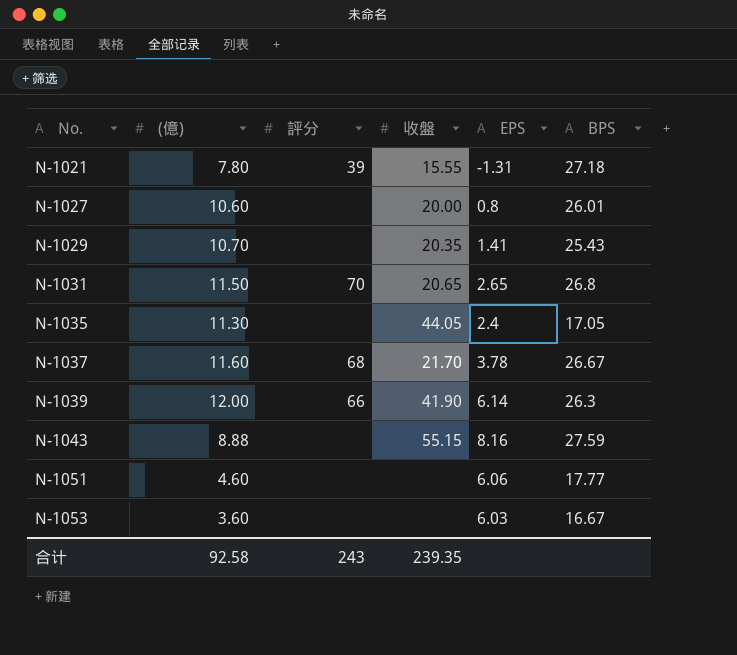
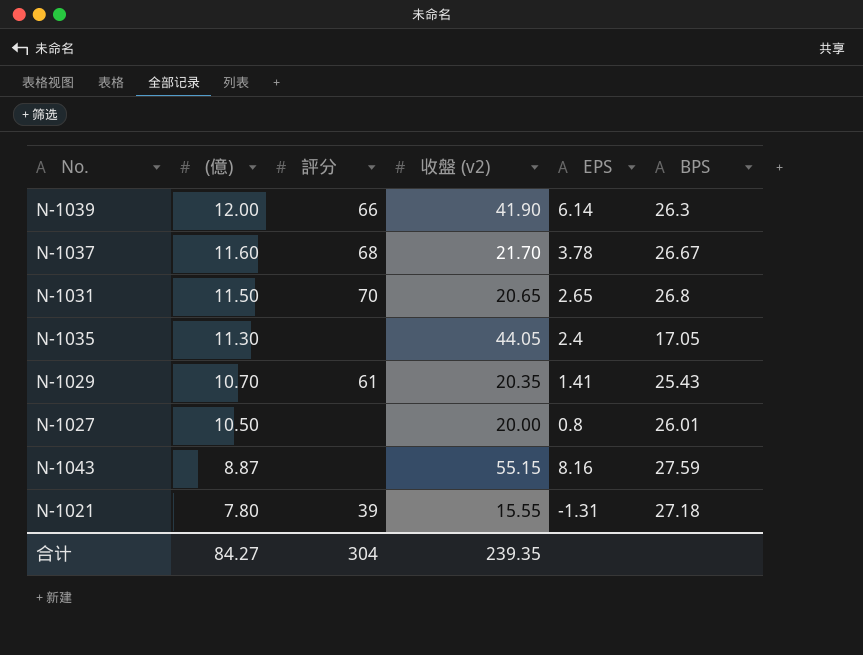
row order: No. ascending -> (億) descending
column name: 收盤 -> 收盤 (v2)
row N-1051: 4.60 | none | none | 6.06 | 17.77 -> none
row N-1053: 3.60 | none | none | 6.03 | 16.67 -> none
N-1029 | 評分: none -> 61
N-1027 | (億): 10.60 -> 10.50
N-1043 | (億): 8.88 -> 8.87
合计 | (億): 92.58 -> 84.27
合计 | 評分: 243 -> 304

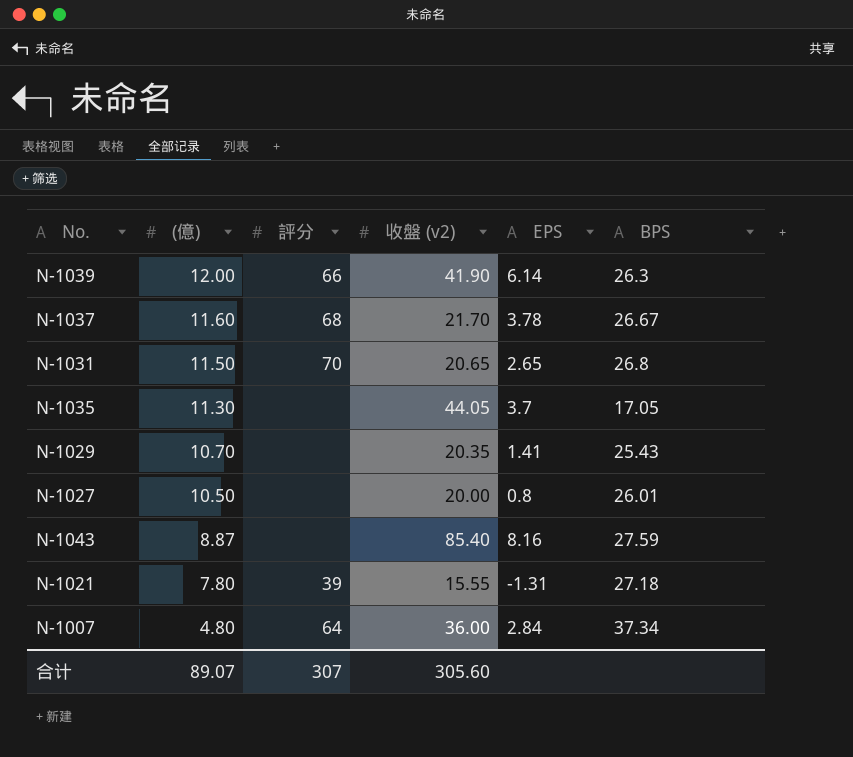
N-1035 | EPS: 2.4 -> 3.7
N-1029 | 評分: 61 -> none
N-1043 | 收盤 (v2): 55.15 -> 85.40
row N-1007: none -> 4.80 | 64 | 36.00 | 2.84 | 37.34
合计 | (億): 84.27 -> 89.07
合计 | 評分: 304 -> 307
合计 | 收盤 (v2): 239.35 -> 305.60

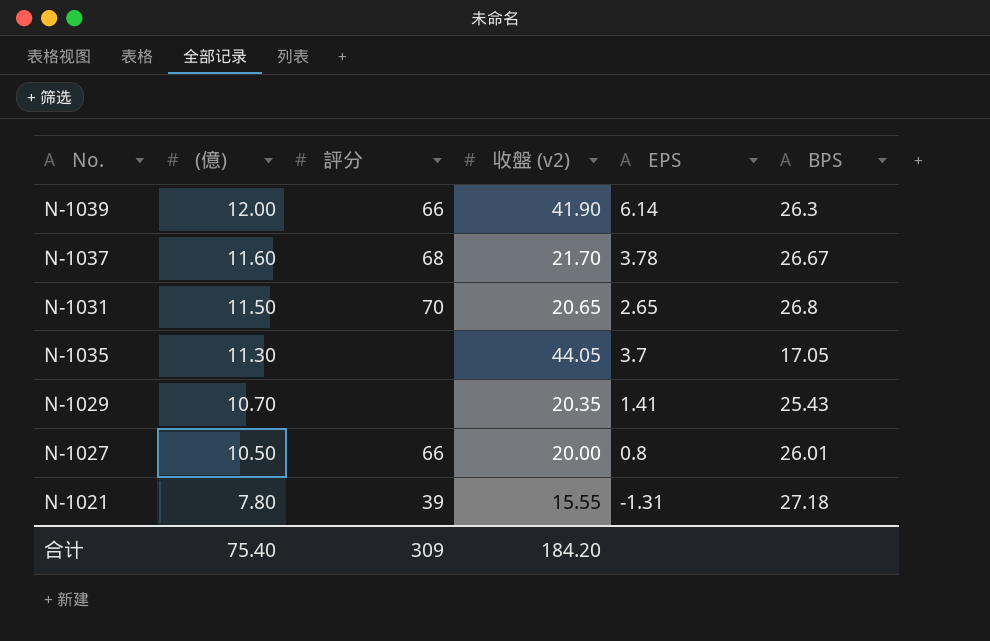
row N-1043: 8.87 | none | 85.40 | 8.16 | 27.59 -> none
row N-1007: 4.80 | 64 | 36.00 | 2.84 | 37.34 -> none
N-1027 | 評分: none -> 66
合计 | (億): 89.07 -> 75.40
合计 | 評分: 307 -> 309
合计 | 收盤 (v2): 305.60 -> 184.20

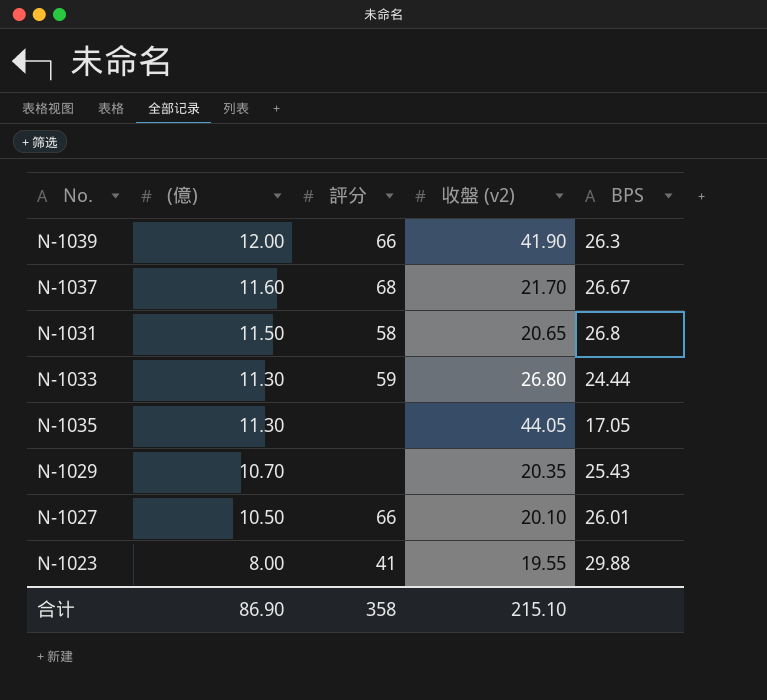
column EPS | position: 5 -> none
row N-1021: 7.80 | 39 | 15.55 | -1.31 | 27.18 -> none
N-1031 | 評分: 70 -> 58
row N-1033: none -> 11.30 | 59 | 26.80 | 24.44
N-1027 | 收盤 (v2): 20.00 -> 20.10
row N-1023: none -> 8.00 | 41 | 19.55 | 29.88
合计 | (億): 75.40 -> 86.90
合计 | 評分: 309 -> 358
合计 | 收盤 (v2): 184.20 -> 215.10

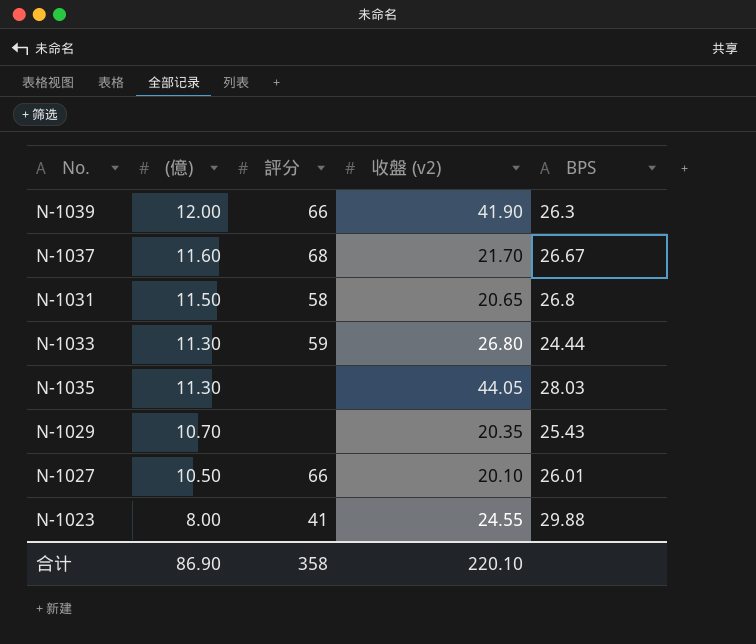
N-1035 | BPS: 17.05 -> 28.03
N-1023 | 收盤 (v2): 19.55 -> 24.55
合计 | 收盤 (v2): 215.10 -> 220.10

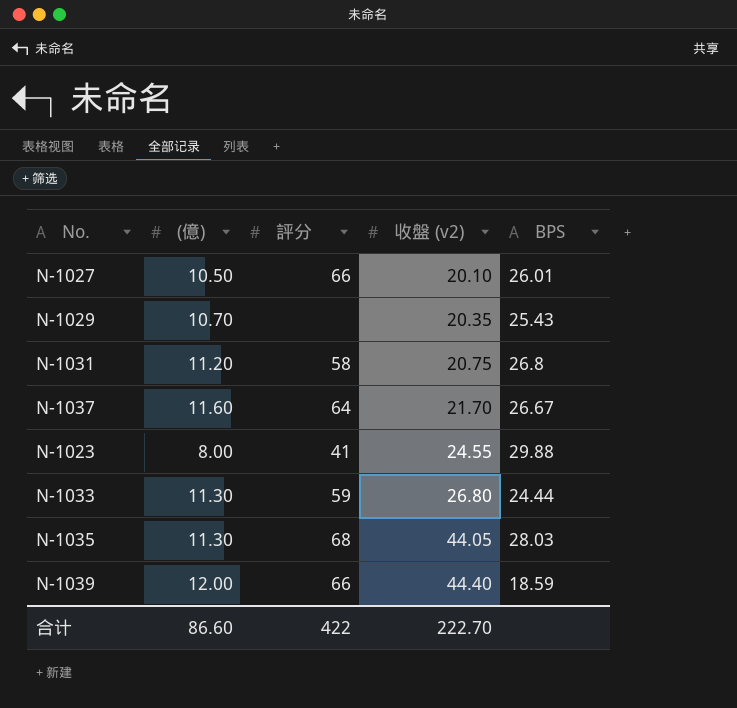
row order: (億) descending -> 收盤 (v2) ascending
N-1031 | (億): 11.50 -> 11.20
N-1031 | 收盤 (v2): 20.65 -> 20.75
N-1037 | 評分: 68 -> 64
N-1035 | 評分: none -> 68
N-1039 | 收盤 (v2): 41.90 -> 44.40
N-1039 | BPS: 26.3 -> 18.59
合计 | (億): 86.90 -> 86.60
合计 | 評分: 358 -> 422
合计 | 收盤 (v2): 220.10 -> 222.70

